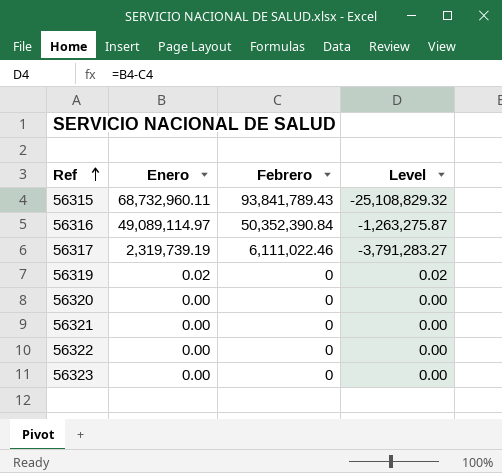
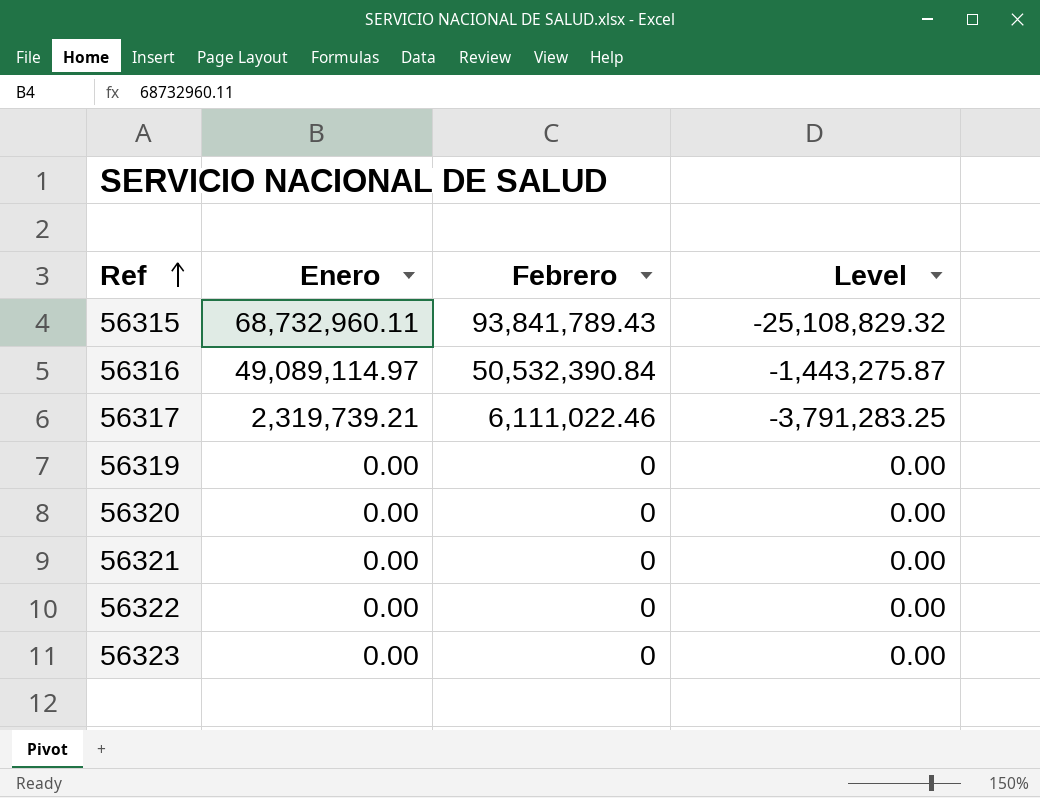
56316 | Febrero: 50,352,390.84 -> 50,532,390.84
56316 | Level: -1,263,275.87 -> -1,443,275.87
56317 | Enero: 2,319,739.19 -> 2,319,739.21
56317 | Level: -3,791,283.27 -> -3,791,283.25
56319 | Enero: 0.02 -> 0.00
56319 | Level: 0.02 -> 0.00

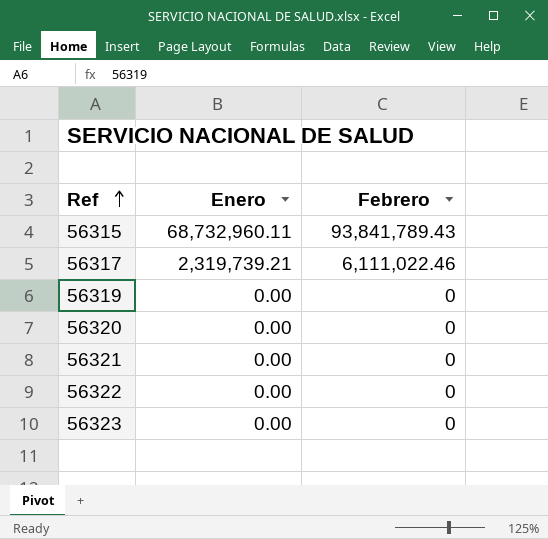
column Level | formula: [Enero] - [Febrero] -> none
row 56316: 49,089,114.97 | 50,532,390.84 | -1,443,275.87 -> none

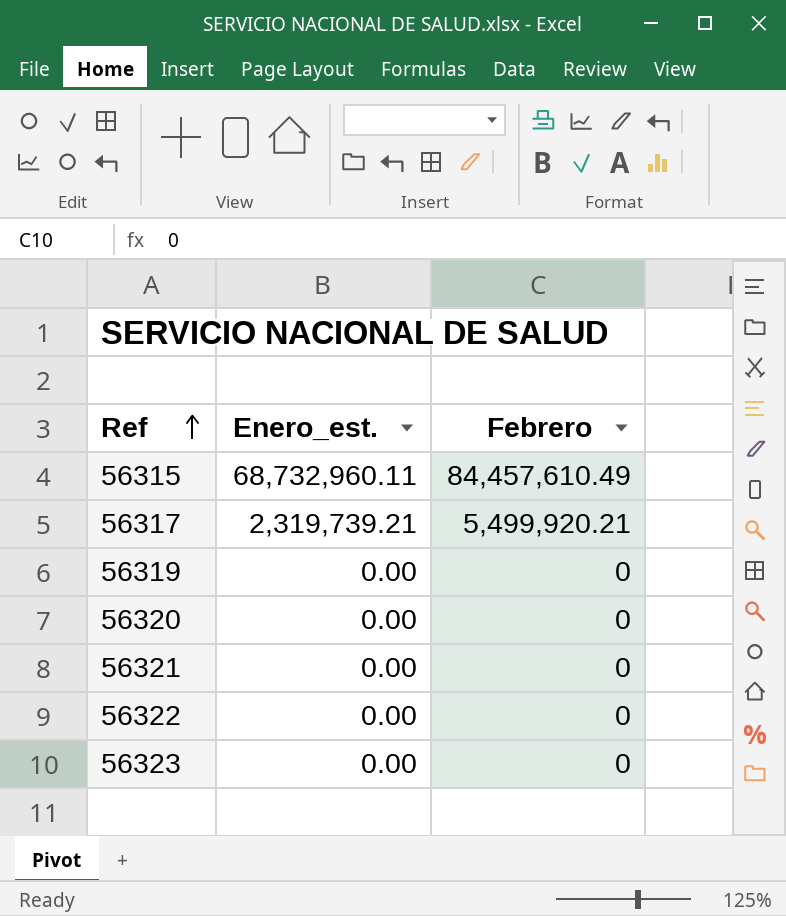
column name: Enero -> Enero_est.
56315 | Febrero: 93,841,789.43 -> 84,457,610.49
56317 | Febrero: 6,111,022.46 -> 5,499,920.21

